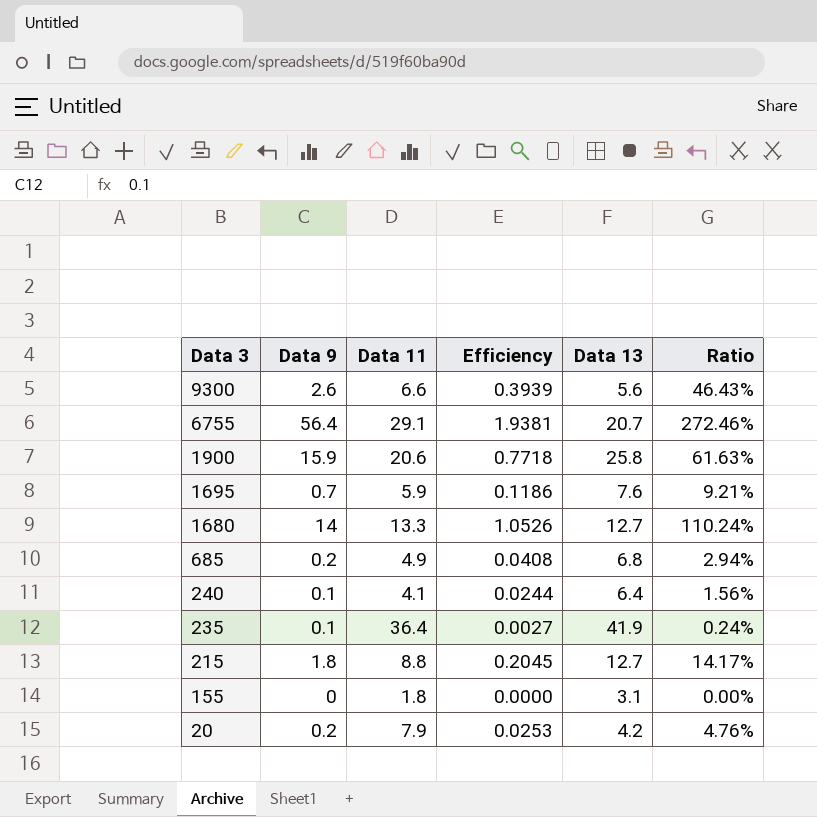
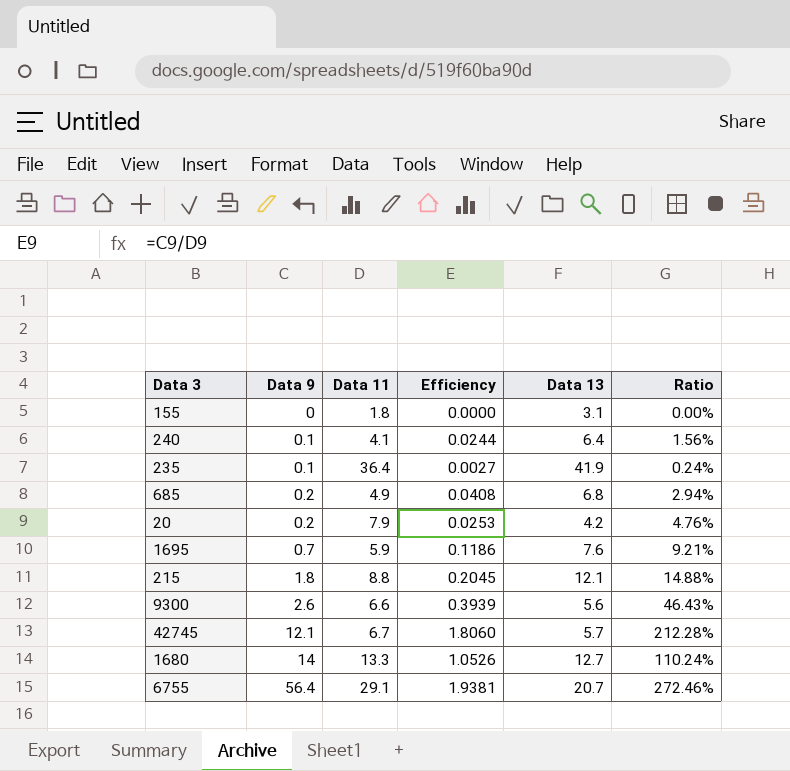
row order: Data 3 descending -> Data 9 ascending
row 1900: 15.9 | 20.6 | 0.7718 | 25.8 | 61.63% -> none
215 | Data 13: 12.7 -> 12.1
215 | Ratio: 14.17% -> 14.88%
row 42745: none -> 12.1 | 6.7 | 1.8060 | 5.7 | 212.28%

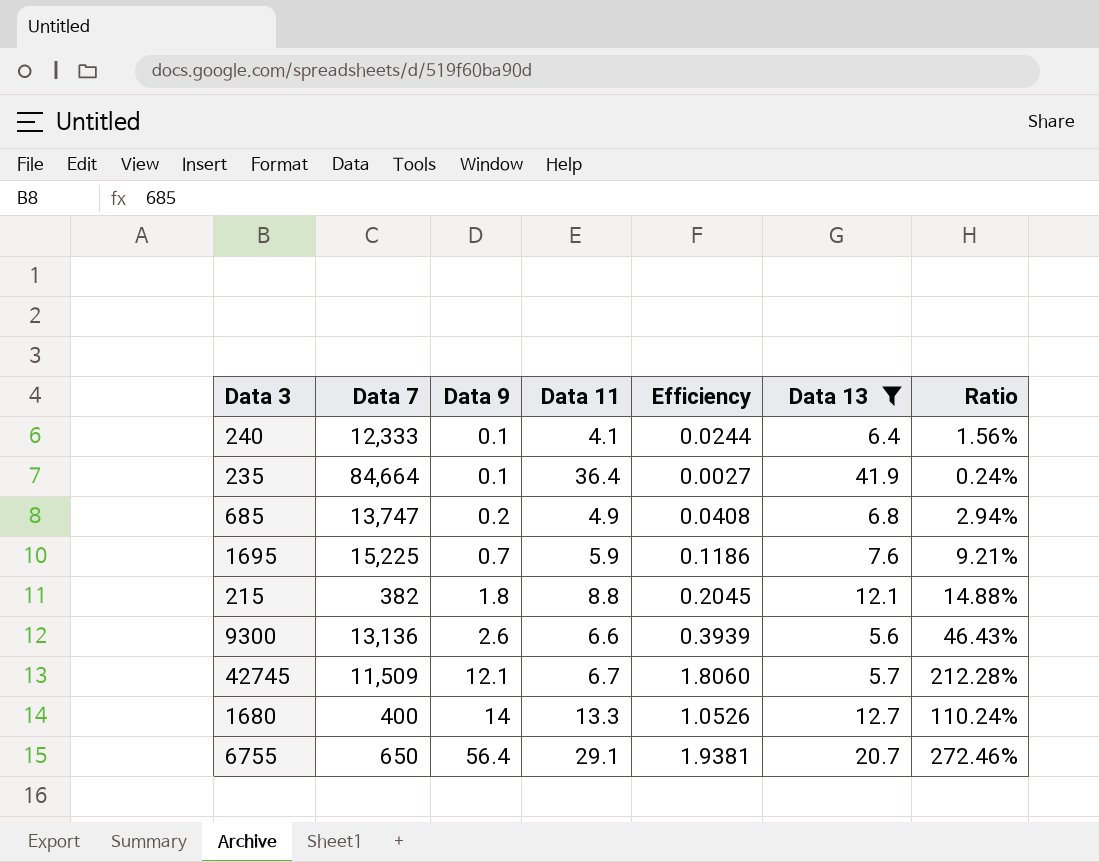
filter: none -> Data 13 >= 5.6
column Data 7 | position: none -> 2

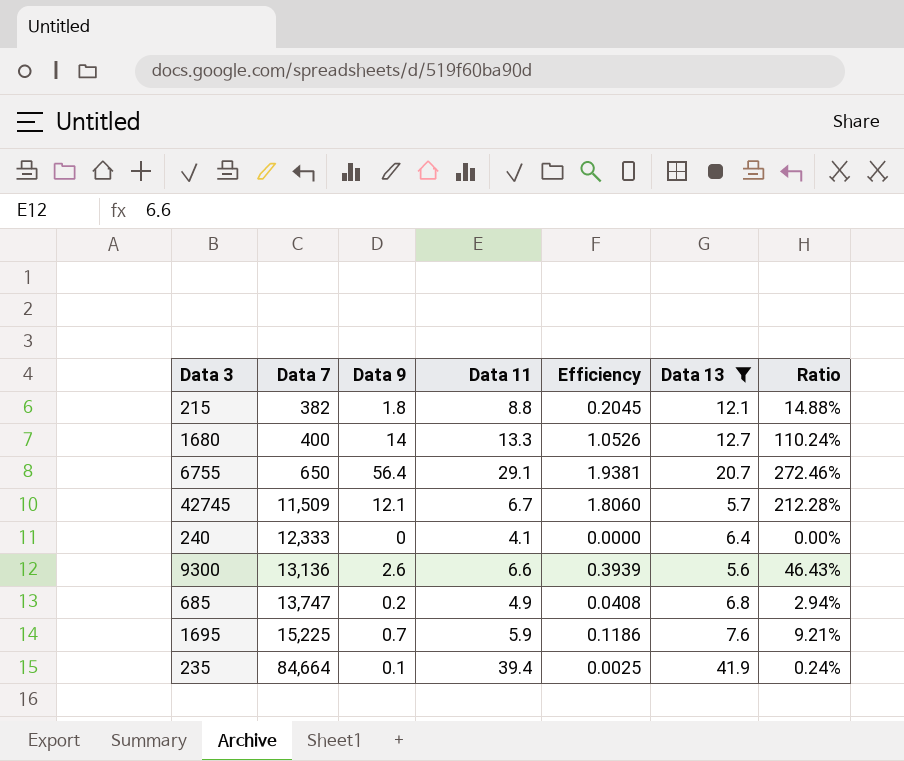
row order: Data 9 ascending -> Data 7 ascending
240 | Data 9: 0.1 -> 0
240 | Efficiency: 0.0244 -> 0.0000
240 | Ratio: 1.56% -> 0.00%
235 | Data 11: 36.4 -> 39.4
235 | Efficiency: 0.0027 -> 0.0025

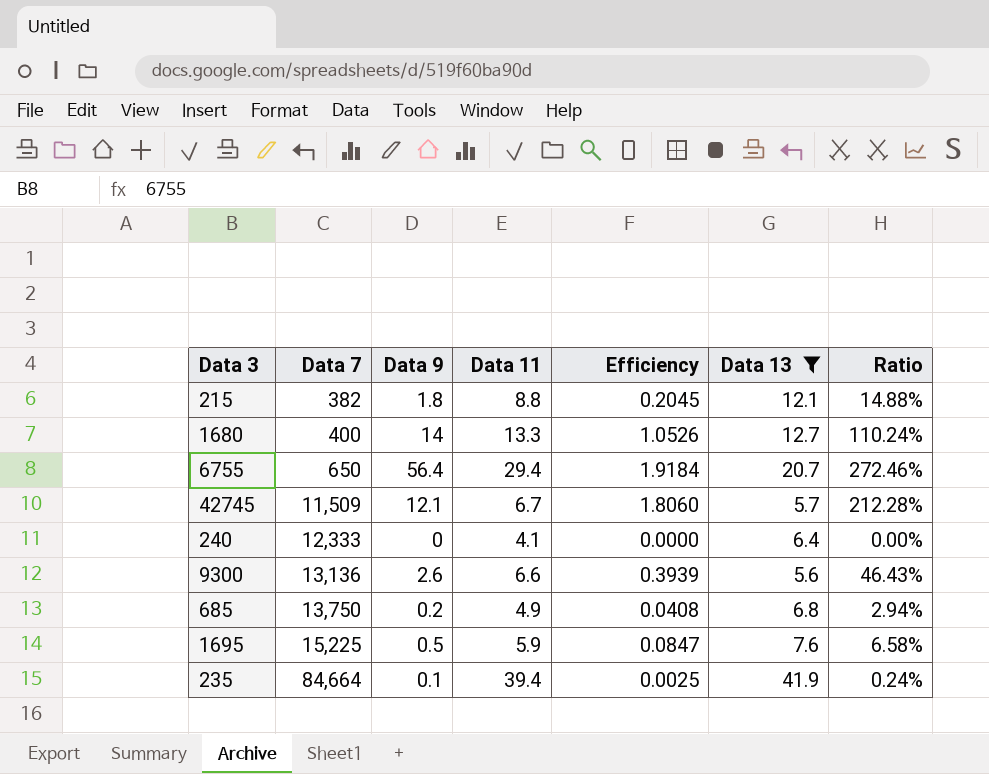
6755 | Data 11: 29.1 -> 29.4
6755 | Efficiency: 1.9381 -> 1.9184
685 | Data 7: 13,747 -> 13,750
1695 | Data 9: 0.7 -> 0.5
1695 | Efficiency: 0.1186 -> 0.0847
1695 | Ratio: 9.21% -> 6.58%

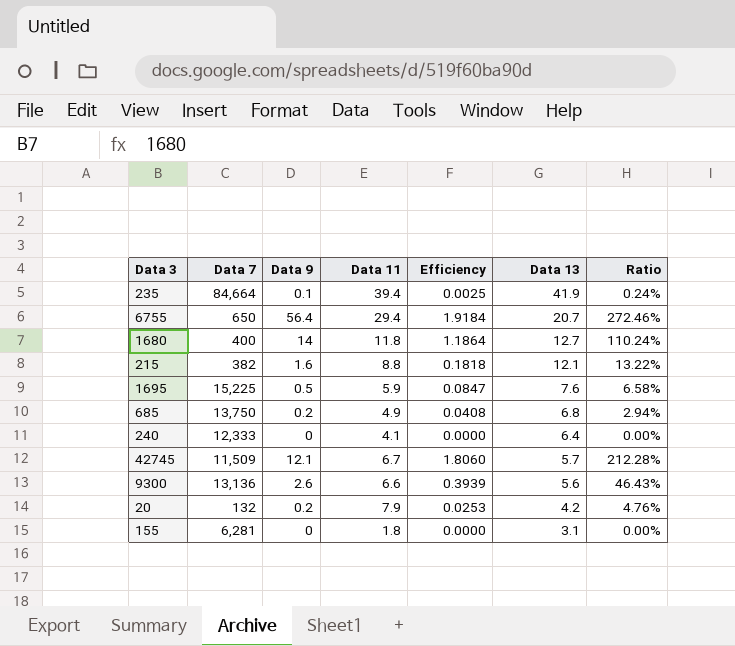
filter: Data 13 >= 5.6 -> none
row order: Data 7 ascending -> Data 13 descending
1680 | Data 11: 13.3 -> 11.8
1680 | Efficiency: 1.0526 -> 1.1864
215 | Data 9: 1.8 -> 1.6
215 | Efficiency: 0.2045 -> 0.1818
215 | Ratio: 14.88% -> 13.22%

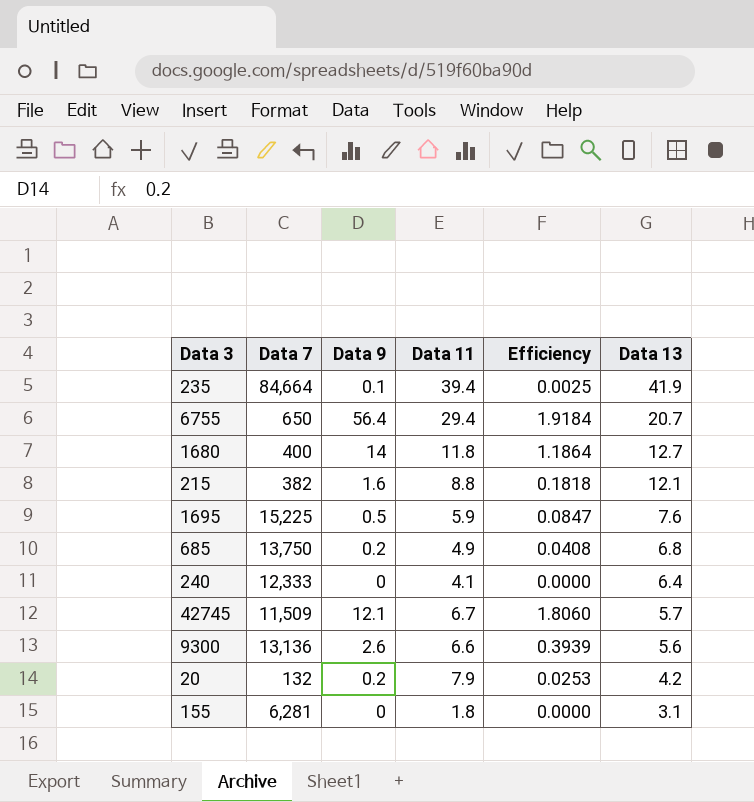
column Ratio | formula: [Data 9] / [Data 13] -> none

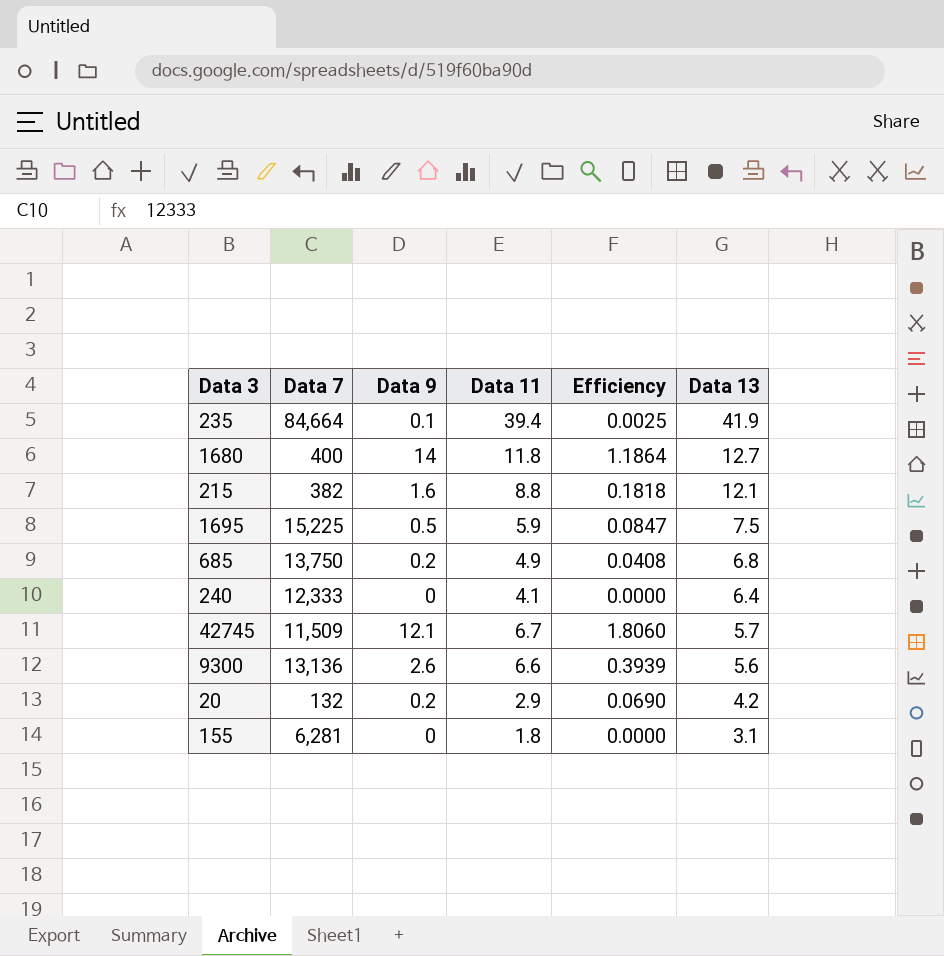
row 6755: 650 | 56.4 | 29.4 | 1.9184 | 20.7 -> none
1695 | Data 13: 7.6 -> 7.5
20 | Data 11: 7.9 -> 2.9
20 | Efficiency: 0.0253 -> 0.0690

